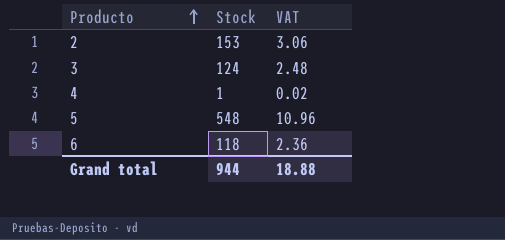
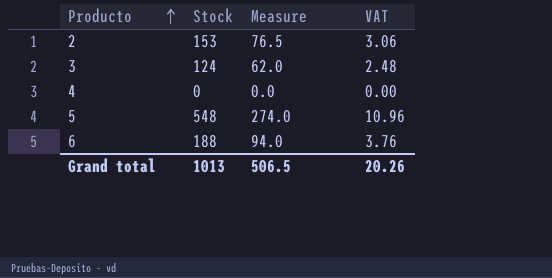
column Measure | formula: none -> [Stock] * 0.5
4 | Stock: 1 -> 0
4 | VAT: 0.02 -> 0.00
6 | Stock: 118 -> 188
6 | VAT: 2.36 -> 3.76
Grand total | Stock: 944 -> 1013
Grand total | VAT: 18.88 -> 20.26

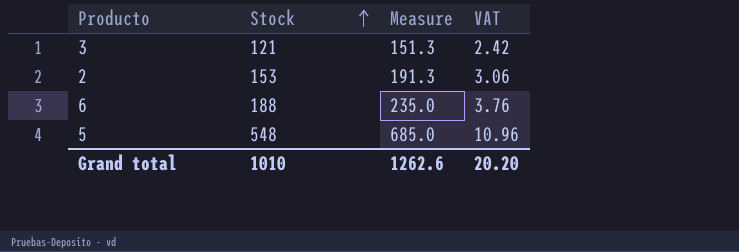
row order: Producto ascending -> Stock ascending
column Measure | formula: [Stock] * 0.5 -> [Stock] * 1.25
row 4: 0 | 0.0 | 0.00 -> none
3 | Stock: 124 -> 121
3 | VAT: 2.48 -> 2.42
Grand total | Stock: 1013 -> 1010
Grand total | Measure: 506.5 -> 1262.6
Grand total | VAT: 20.26 -> 20.20

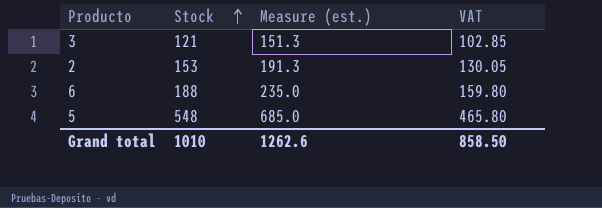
column name: Measure -> Measure (est.)
column VAT | formula: [Stock] * 0.02 -> [Stock] * 0.85
Grand total | VAT: 20.20 -> 858.50

